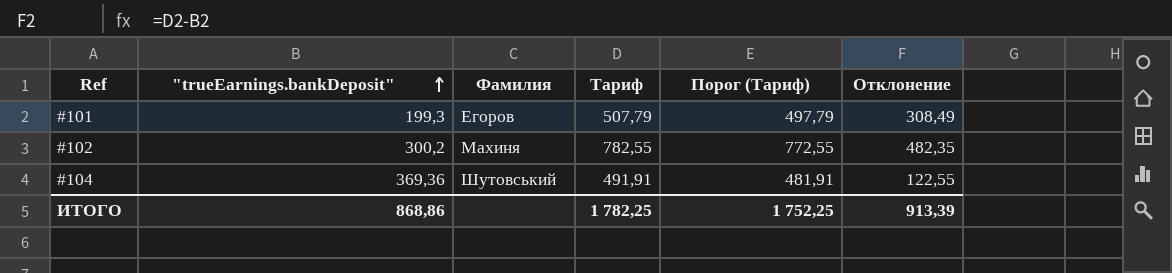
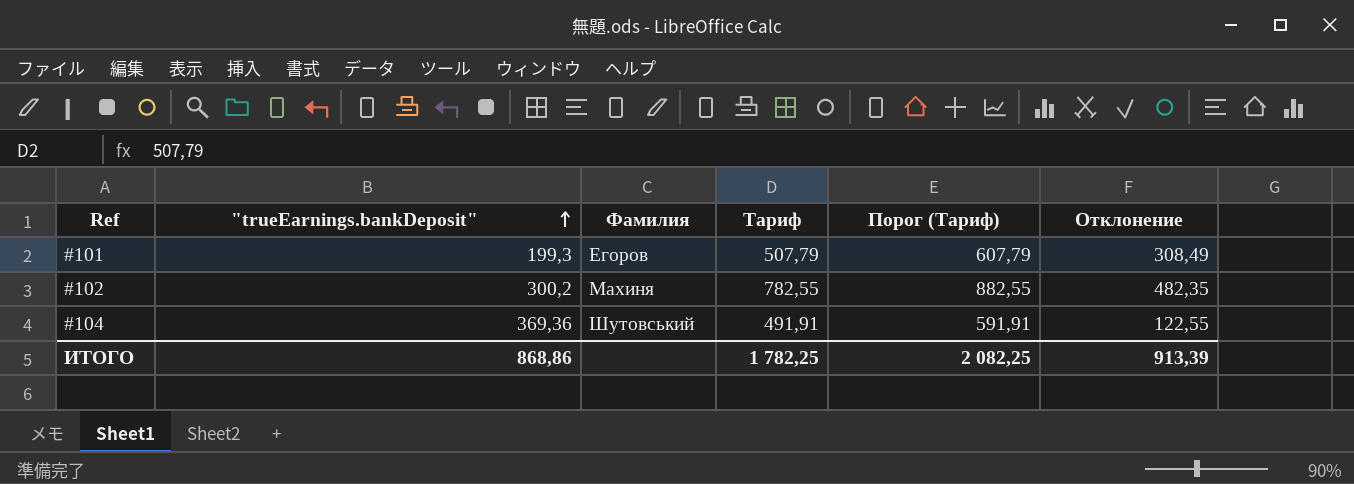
column Порог (Тариф) | formula: [Тариф] - 10 -> [Тариф] + 100
ИТОГО | Порог (Тариф): 1 752,25 -> 2 082,25

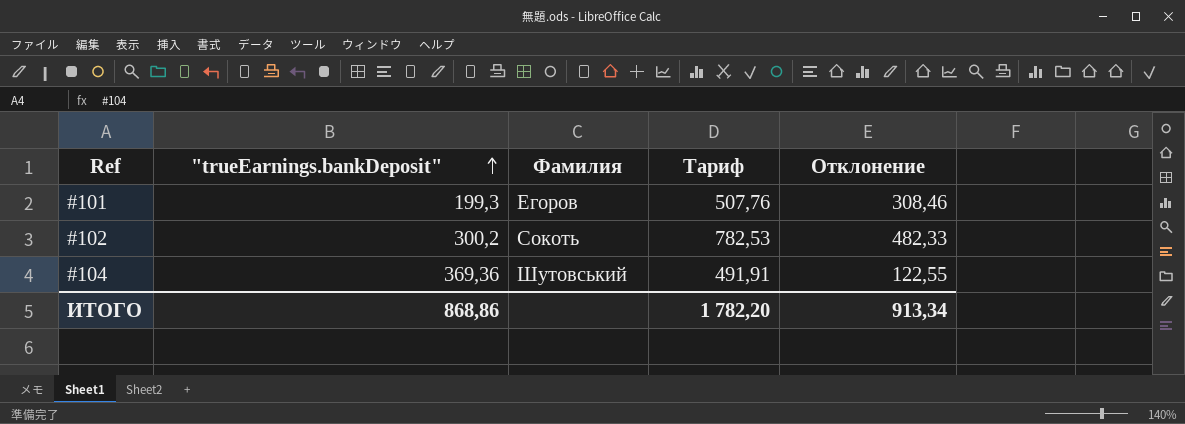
column Порог (Тариф) | formula: [Тариф] + 100 -> none
#101 | Тариф: 507,79 -> 507,76
#101 | Отклонение: 308,49 -> 308,46
#102 | Фамилия: Махиня -> Сокоть
#102 | Тариф: 782,55 -> 782,53
#102 | Отклонение: 482,35 -> 482,33
ИТОГО | Тариф: 1 782,25 -> 1 782,20
ИТОГО | Отклонение: 913,39 -> 913,34

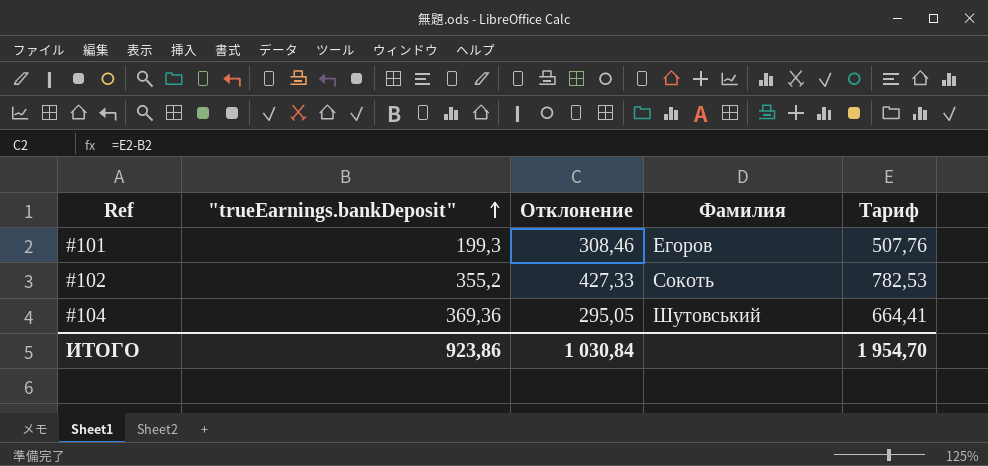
column Отклонение | position: 5 -> 3
#102 | "trueEarnings.bankDeposit": 300,2 -> 355,2
#102 | Отклонение: 482,33 -> 427,33
#104 | Отклонение: 122,55 -> 295,05
#104 | Тариф: 491,91 -> 664,41
ИТОГО | "trueEarnings.bankDeposit": 868,86 -> 923,86
ИТОГО | Отклонение: 913,34 -> 1 030,84
ИТОГО | Тариф: 1 782,20 -> 1 954,70

